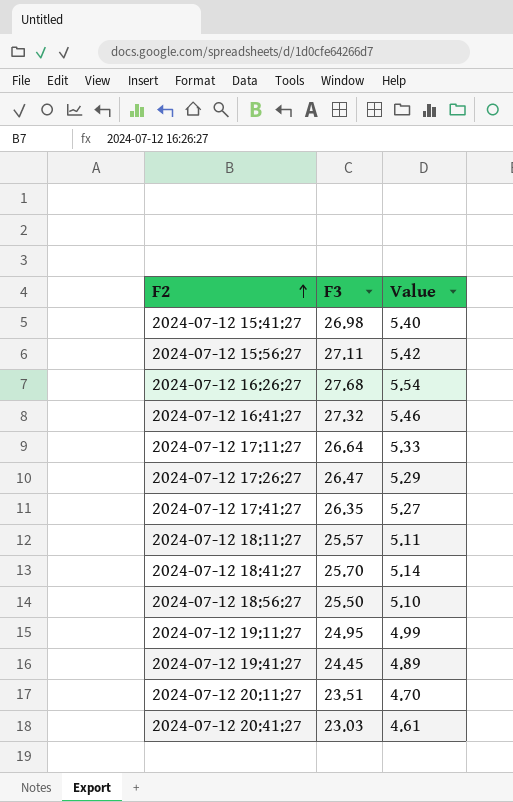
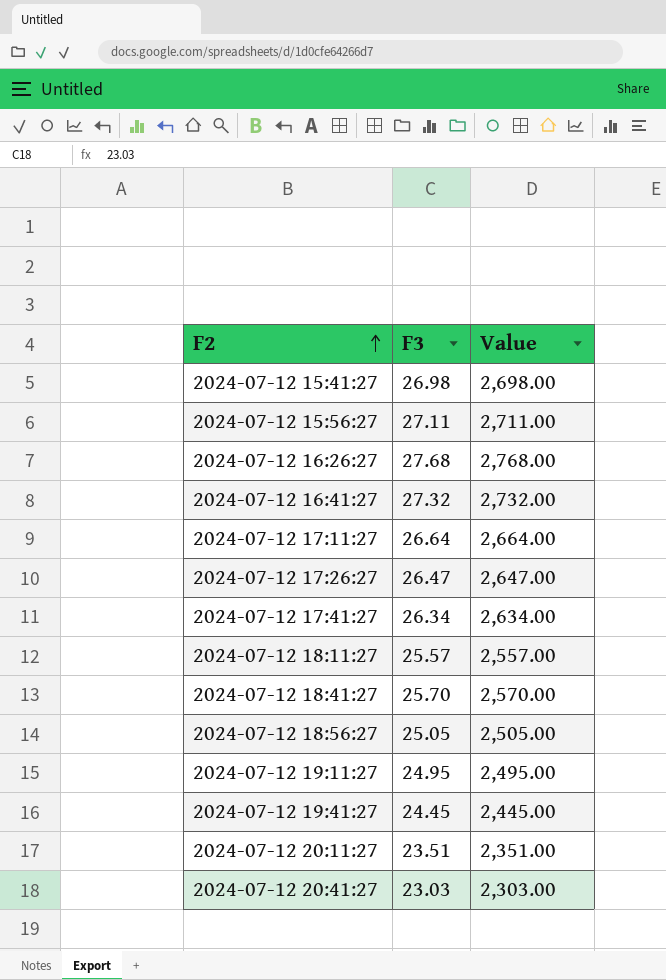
column Value | formula: [F3] * 0.2 -> [F3] * 100
2024-07-12 17:41:27 | F3: 26.35 -> 26.34
2024-07-12 18:56:27 | F3: 25.50 -> 25.05

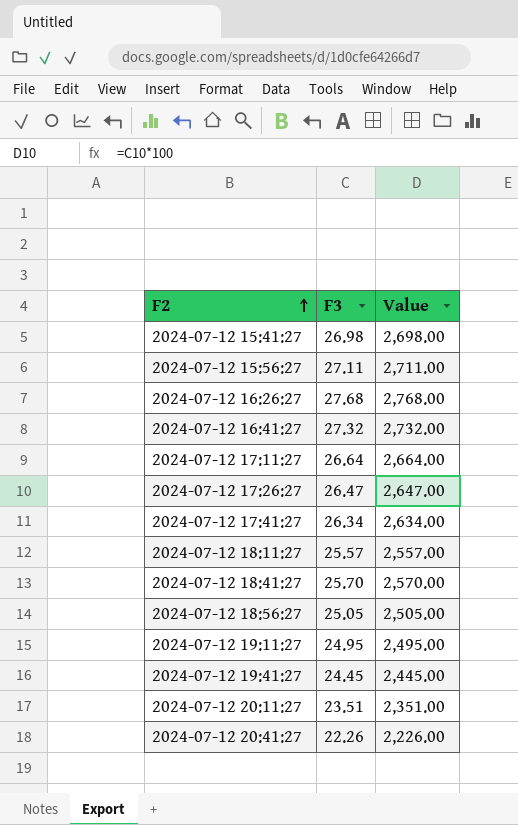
2024-07-12 20:41:27 | F3: 23.03 -> 22.26
2024-07-12 20:41:27 | Value: 2,303.00 -> 2,226.00

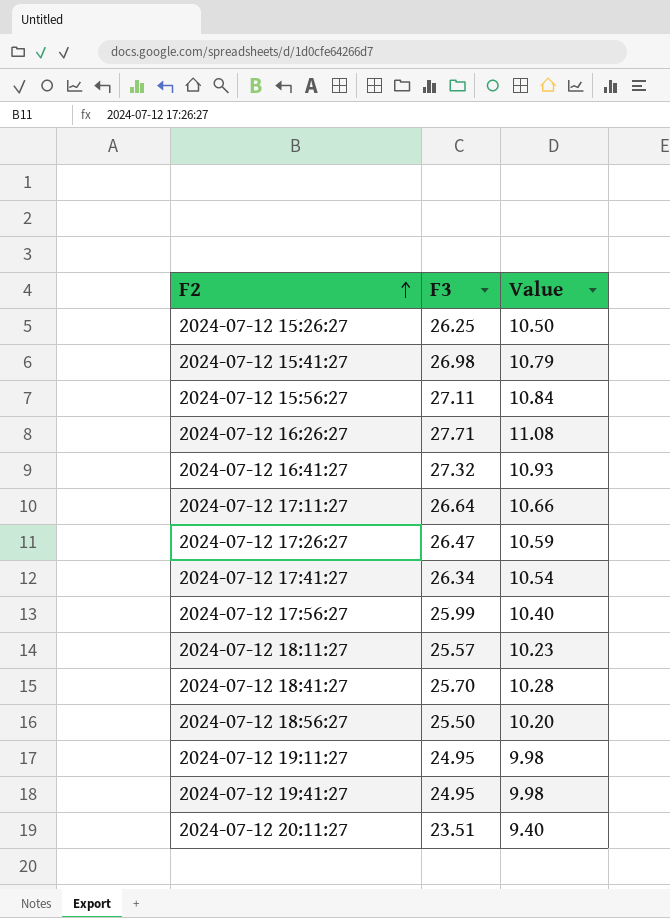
column Value | formula: [F3] * 100 -> [F3] * 0.4
row 2024-07-12 20:41:27: 22.26 | 2,226.00 -> none
row 2024-07-12 15:26:27: none -> 26.25 | 10.50
2024-07-12 16:26:27 | F3: 27.68 -> 27.71
row 2024-07-12 17:56:27: none -> 25.99 | 10.40
2024-07-12 18:56:27 | F3: 25.05 -> 25.50
2024-07-12 19:41:27 | F3: 24.45 -> 24.95

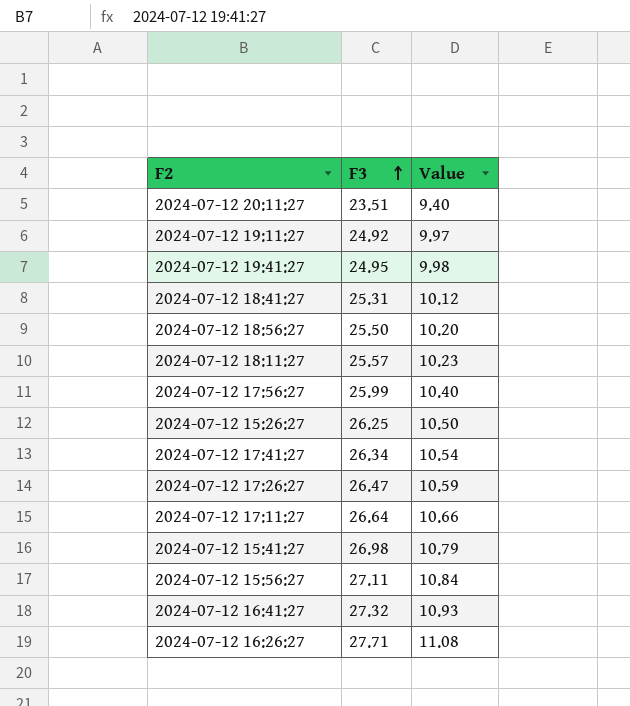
row order: F2 ascending -> F3 ascending
2024-07-12 19:11:27 | F3: 24.95 -> 24.92
2024-07-12 19:11:27 | Value: 9.98 -> 9.97
2024-07-12 18:41:27 | F3: 25.70 -> 25.31
2024-07-12 18:41:27 | Value: 10.28 -> 10.12

